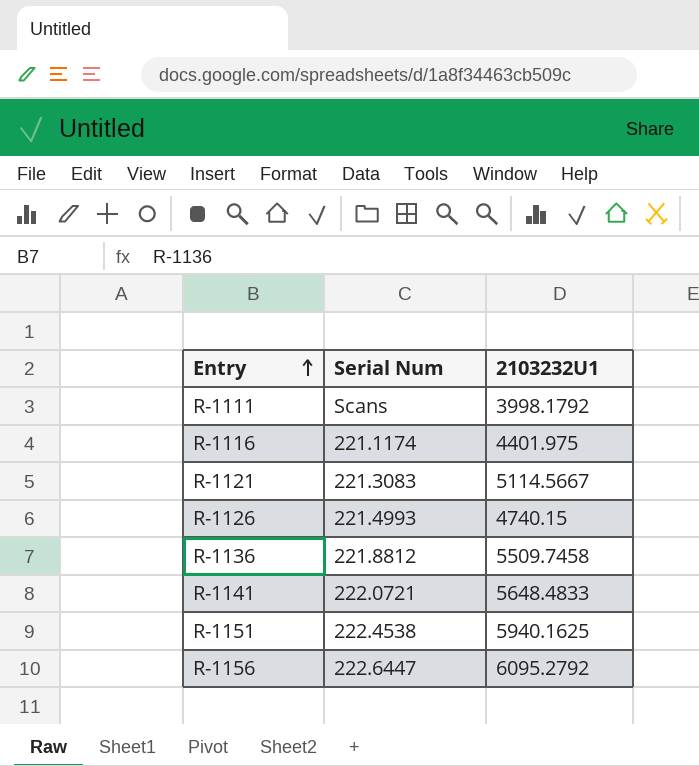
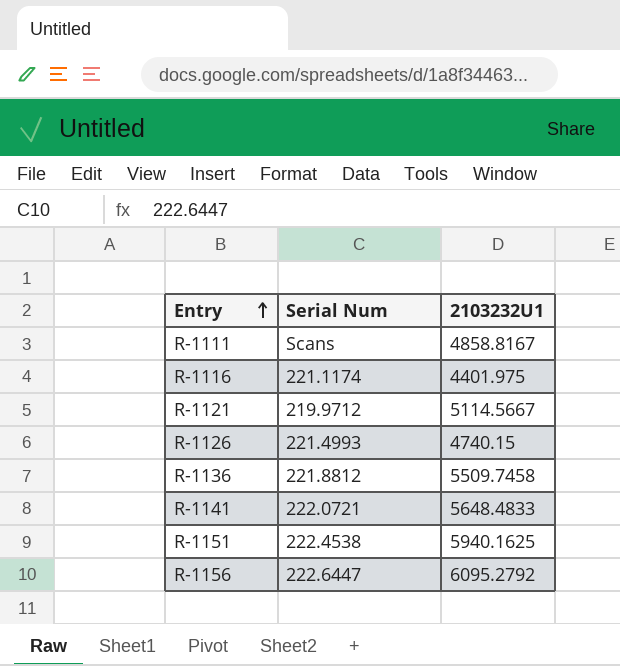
R-1111 | 2103232U1: 3998.1792 -> 4858.8167
R-1121 | Serial Num: 221.3083 -> 219.9712

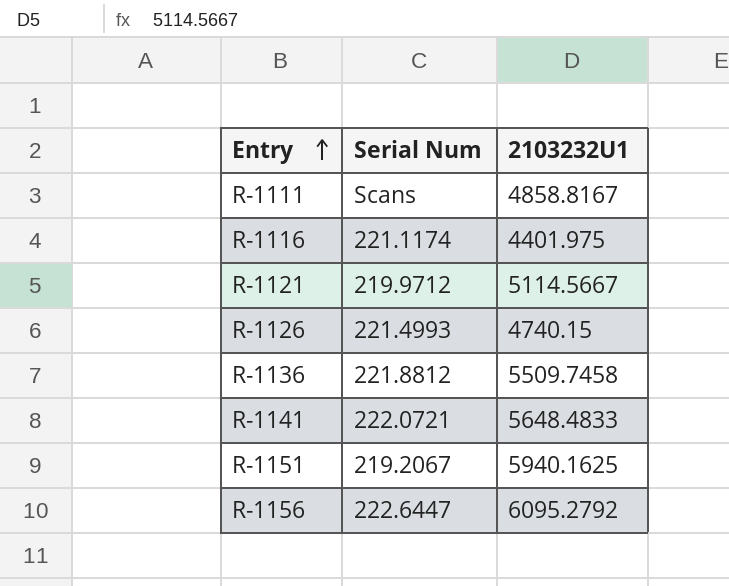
R-1151 | Serial Num: 222.4538 -> 219.2067

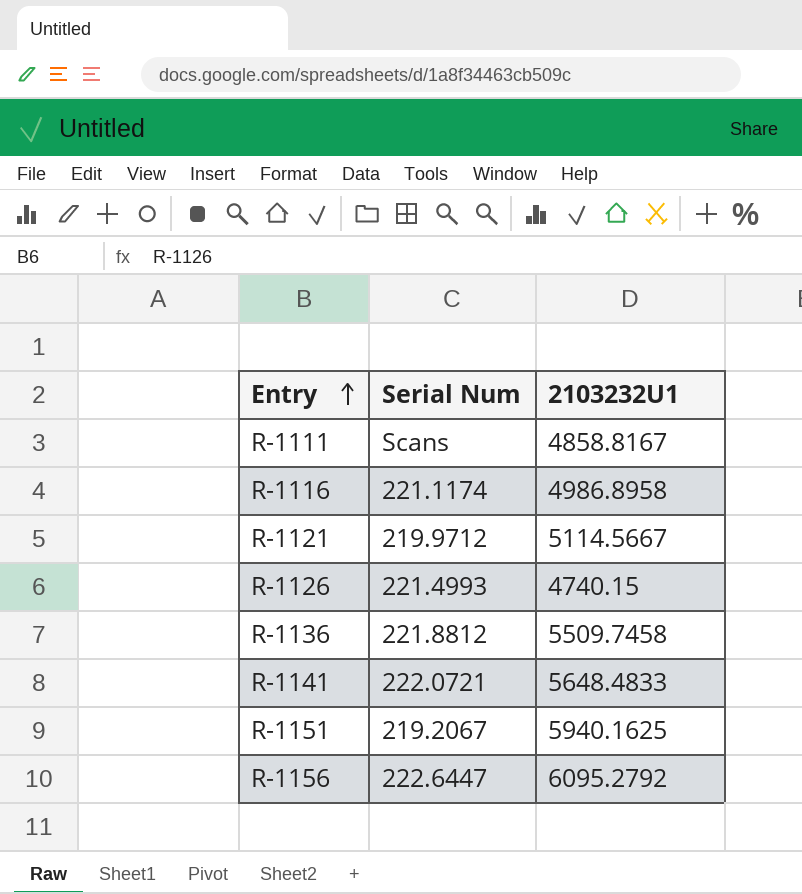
R-1116 | 2103232U1: 4401.975 -> 4986.8958

